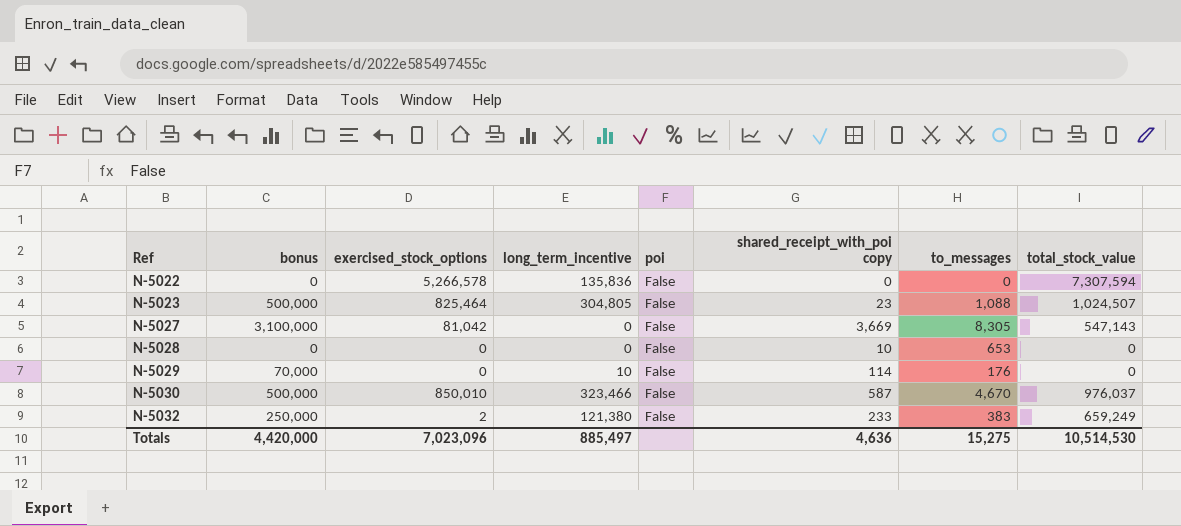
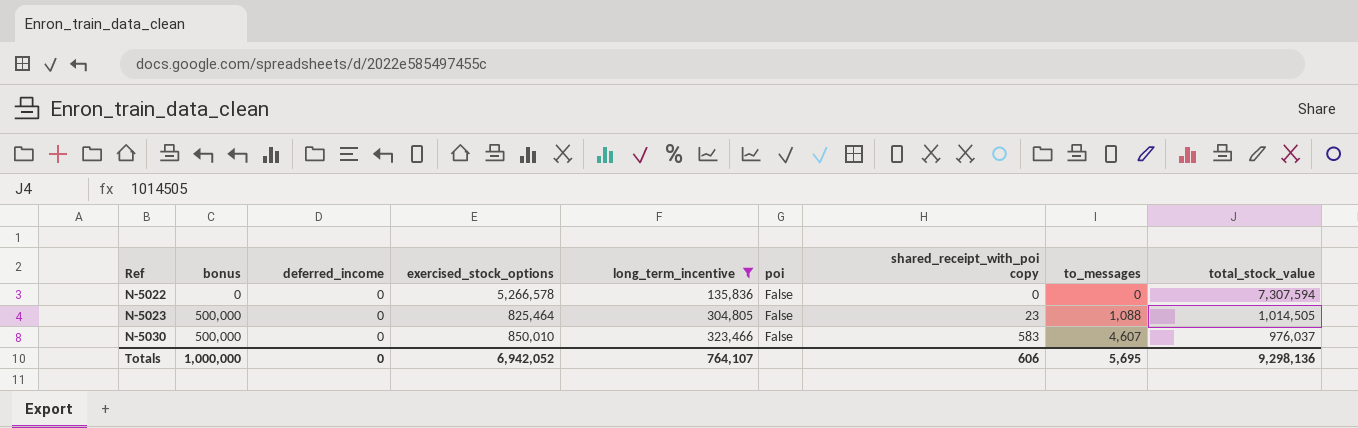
filter: none -> long_term_incentive >= 135,836
column deferred_income | position: none -> 3
N-5023 | total_stock_value: 1,024,507 -> 1,014,505
N-5030 | shared_receipt_with_poi copy: 587 -> 583
N-5030 | to_messages: 4,670 -> 4,607
Totals | bonus: 4,420,000 -> 1,000,000
Totals | exercised_stock_options: 7,023,096 -> 6,942,052
Totals | long_term_incentive: 885,497 -> 764,107
Totals | shared_receipt_with_poi copy: 4,636 -> 606
Totals | to_messages: 15,275 -> 5,695
Totals | total_stock_value: 10,514,530 -> 9,298,136

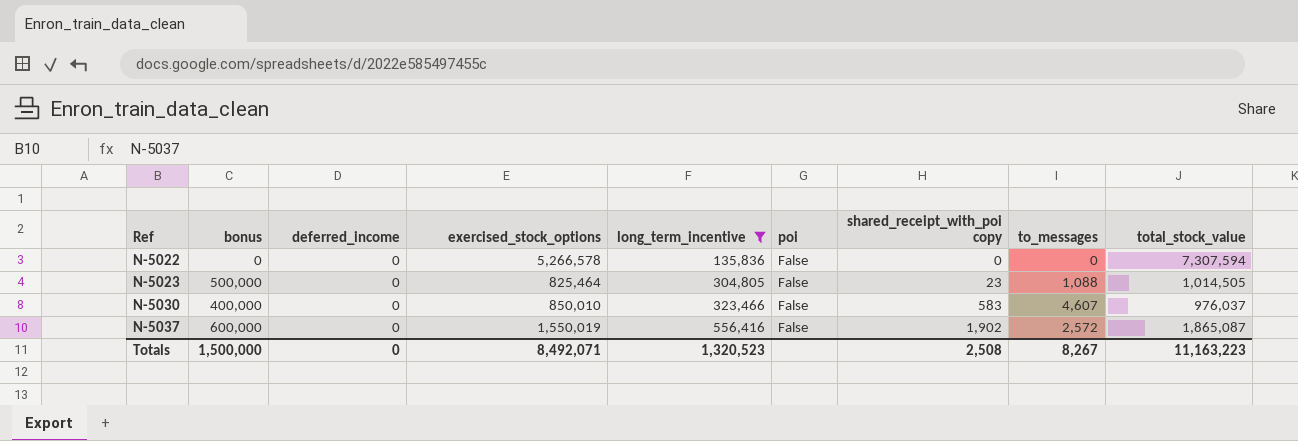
N-5030 | bonus: 500,000 -> 400,000
row N-5037: none -> 600,000 | 0 | 1,550,019 | 556,416 | False | 1,902 | 2,572 | 1,865,087
Totals | bonus: 1,000,000 -> 1,500,000
Totals | exercised_stock_options: 6,942,052 -> 8,492,071
Totals | long_term_incentive: 764,107 -> 1,320,523
Totals | shared_receipt_with_poi copy: 606 -> 2,508
Totals | to_messages: 5,695 -> 8,267
Totals | total_stock_value: 9,298,136 -> 11,163,223

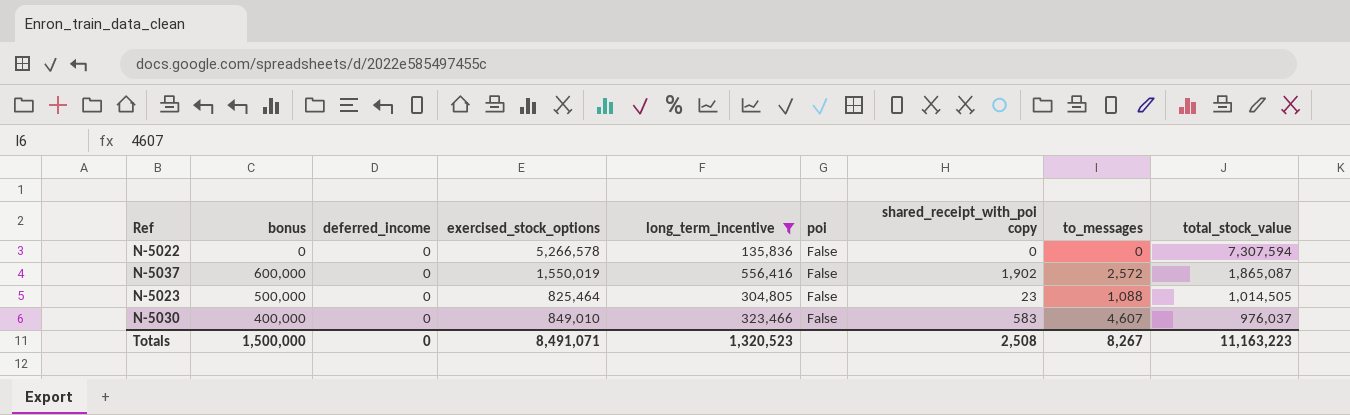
row order: Ref ascending -> total_stock_value descending
N-5030 | exercised_stock_options: 850,010 -> 849,010
Totals | exercised_stock_options: 8,492,071 -> 8,491,071

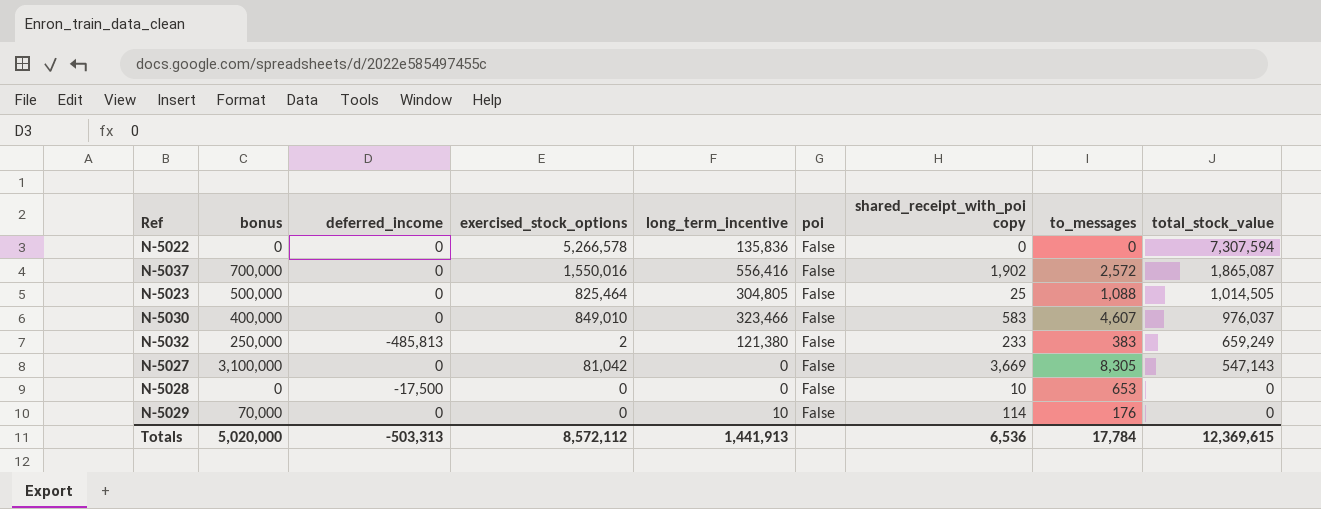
filter: long_term_incentive >= 135,836 -> none
N-5037 | bonus: 600,000 -> 700,000
N-5037 | exercised_stock_options: 1,550,019 -> 1,550,016
N-5023 | shared_receipt_with_poi copy: 23 -> 25
Totals | bonus: 1,500,000 -> 5,020,000
Totals | deferred_income: 0 -> -503,313
Totals | exercised_stock_options: 8,491,071 -> 8,572,112
Totals | long_term_incentive: 1,320,523 -> 1,441,913
Totals | shared_receipt_with_poi copy: 2,508 -> 6,536
Totals | to_messages: 8,267 -> 17,784
Totals | total_stock_value: 11,163,223 -> 12,369,615

